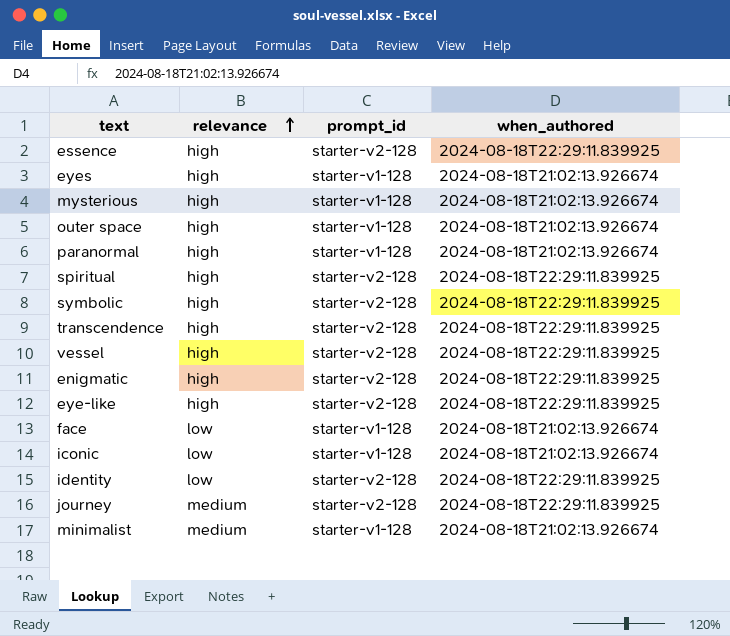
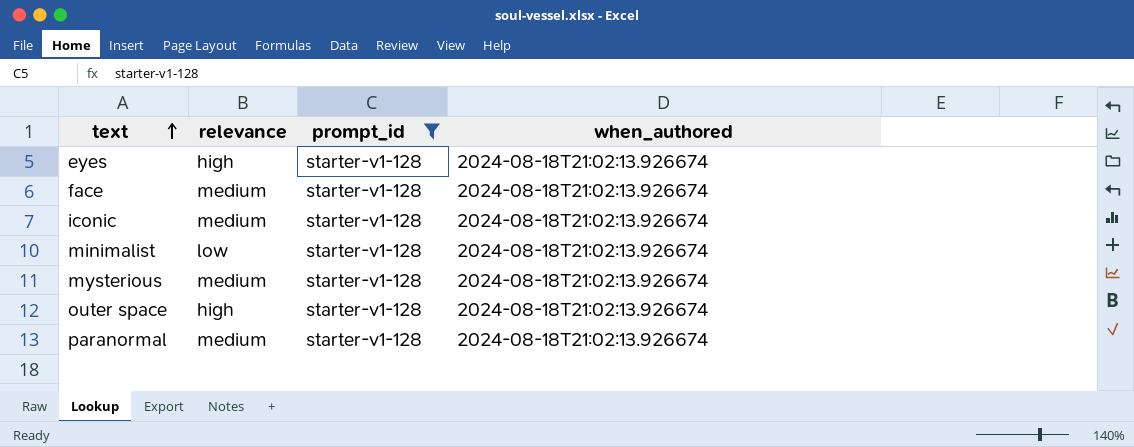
filter: none -> prompt_id = starter-v1-128
row order: relevance ascending -> text ascending
face | relevance: low -> medium
iconic | relevance: low -> medium
minimalist | relevance: medium -> low
mysterious | relevance: high -> medium
paranormal | relevance: high -> medium

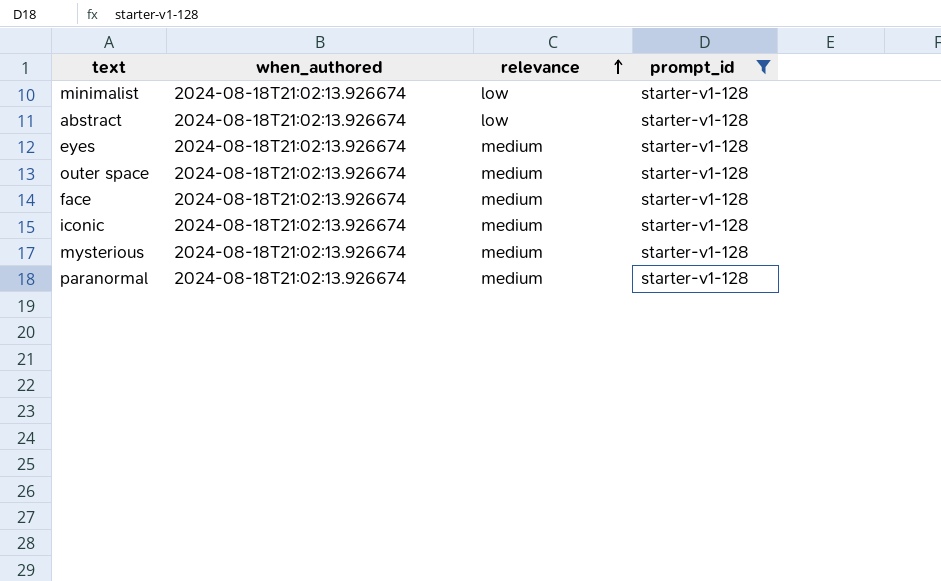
row order: text ascending -> relevance ascending
column when_authored | position: 4 -> 2
row abstract: none -> 2024-08-18T21:02:13.926674 | low | starter-v1-128
eyes | relevance: high -> medium
outer space | relevance: high -> medium

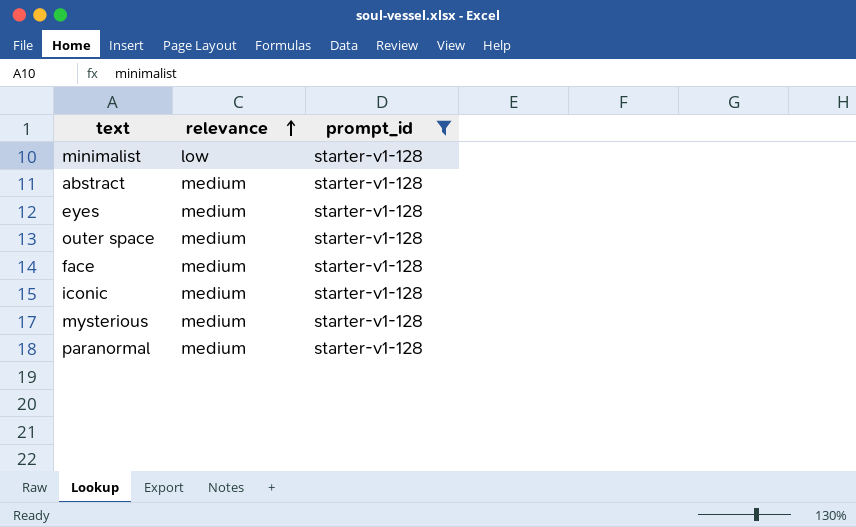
column when_authored | position: 2 -> none
abstract | relevance: low -> medium

